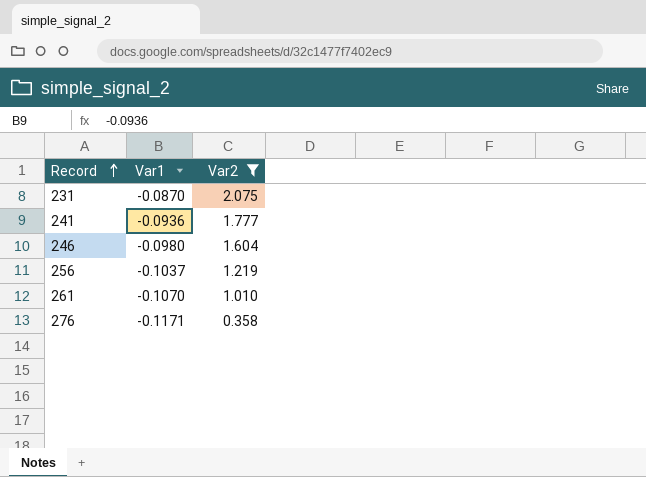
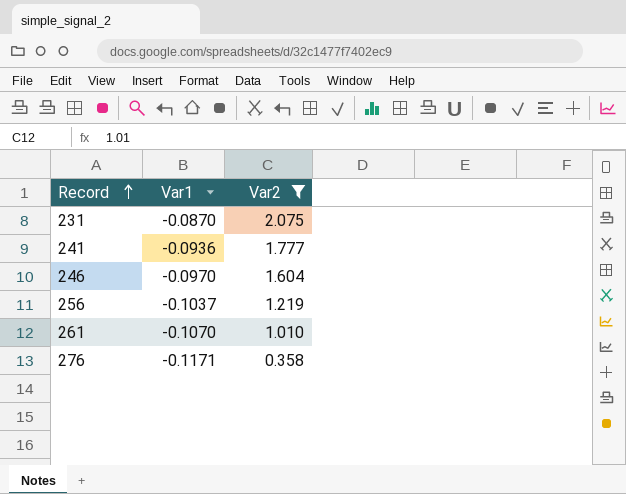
246 | Var1: -0.0980 -> -0.0970

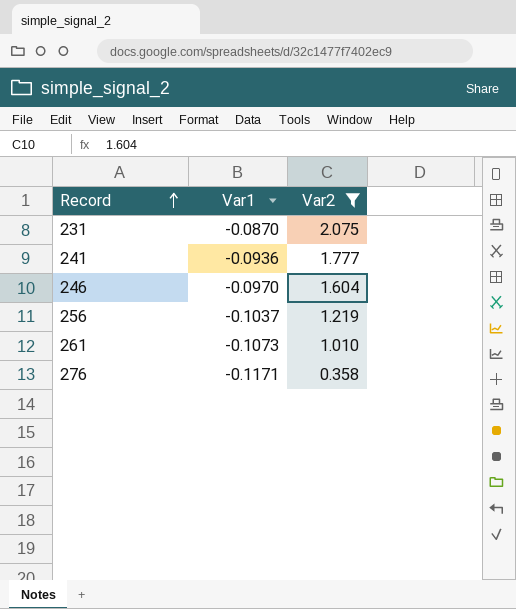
261 | Var1: -0.1070 -> -0.1073

